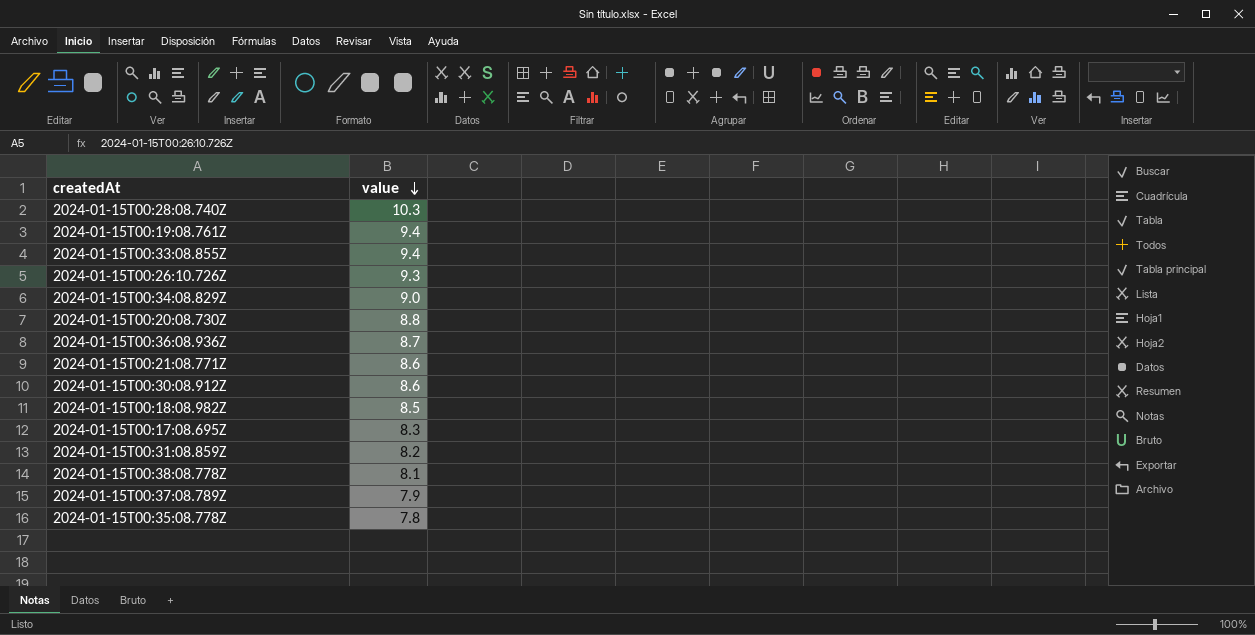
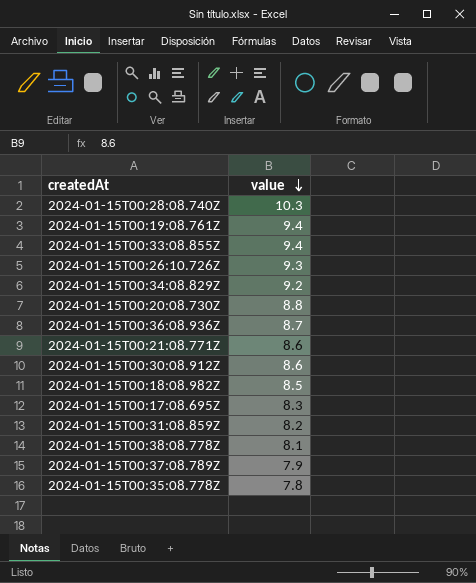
2024-01-15T00:34:08.829Z | value: 9.0 -> 9.2

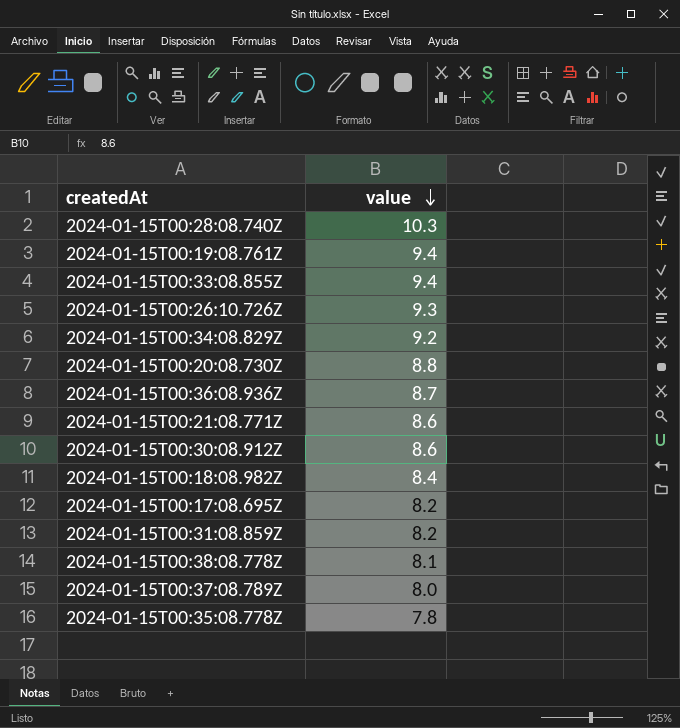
2024-01-15T00:18:08.982Z | value: 8.5 -> 8.4
2024-01-15T00:17:08.695Z | value: 8.3 -> 8.2
2024-01-15T00:37:08.789Z | value: 7.9 -> 8.0

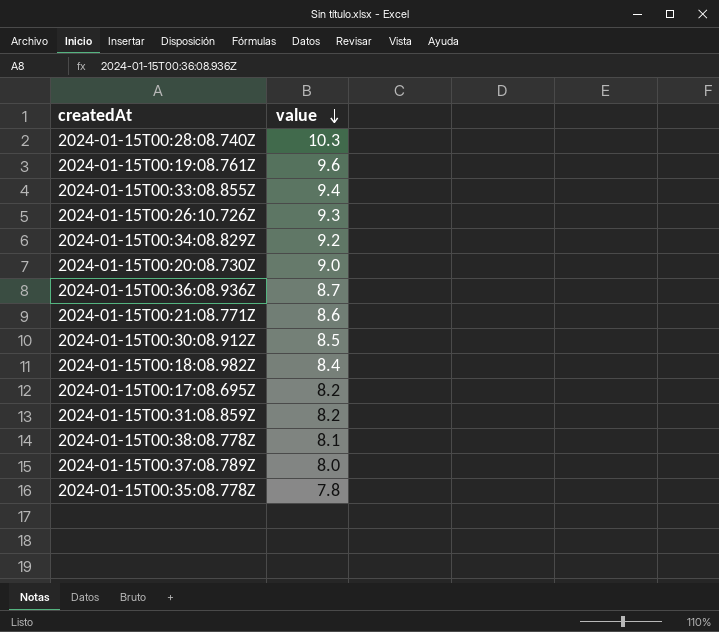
2024-01-15T00:19:08.761Z | value: 9.4 -> 9.6
2024-01-15T00:20:08.730Z | value: 8.8 -> 9.0
2024-01-15T00:30:08.912Z | value: 8.6 -> 8.5

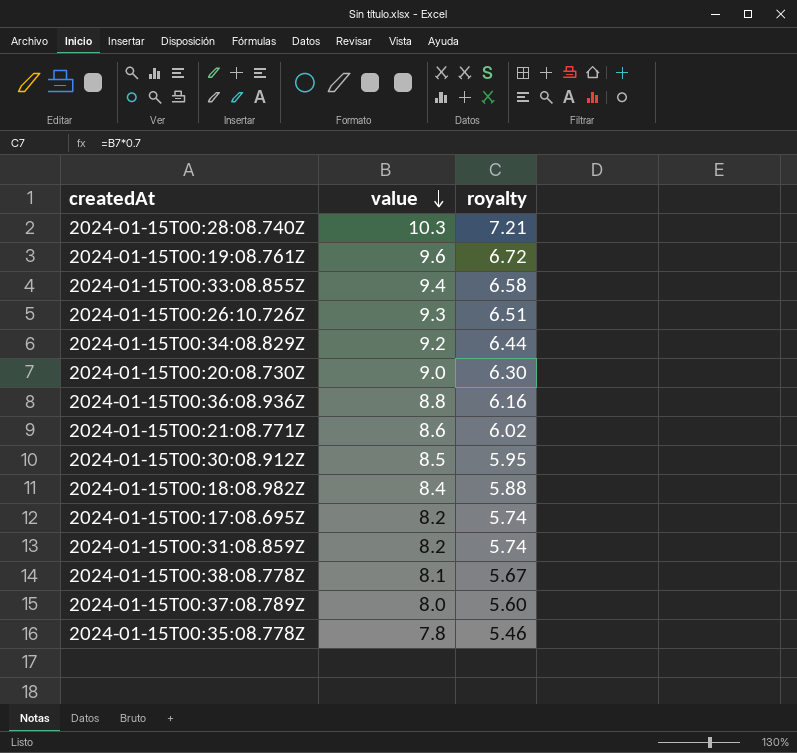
column royalty | formula: none -> [value] * 0.7
2024-01-15T00:36:08.936Z | value: 8.7 -> 8.8

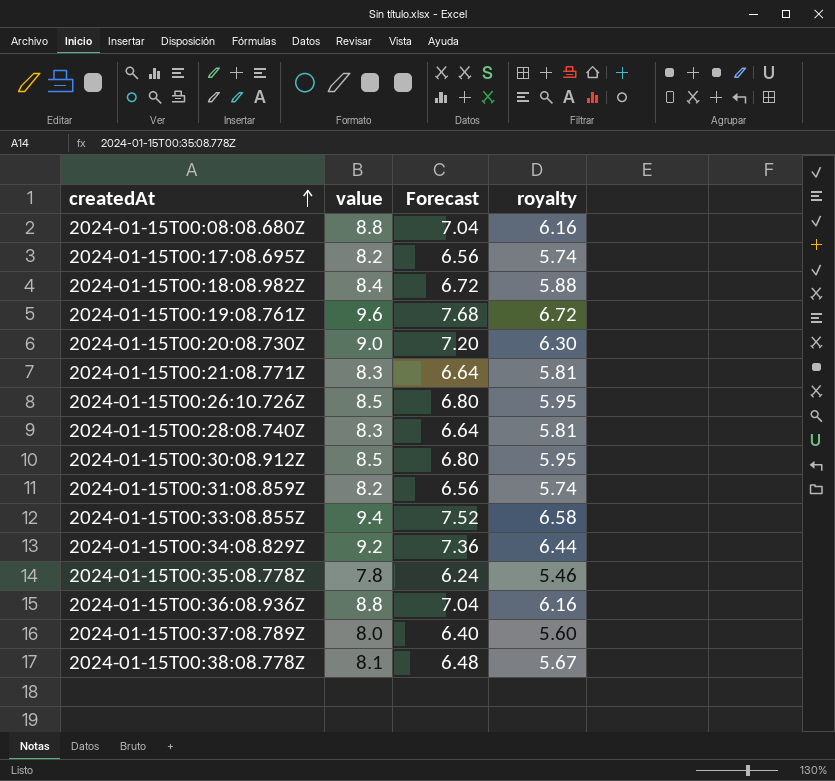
row order: value descending -> createdAt ascending
column Forecast | formula: none -> [value] * 0.8
row 2024-01-15T00:08:08.680Z: none -> 8.8 | 7.04 | 6.16
2024-01-15T00:21:08.771Z | value: 8.6 -> 8.3
2024-01-15T00:21:08.771Z | royalty: 6.02 -> 5.81
2024-01-15T00:26:10.726Z | value: 9.3 -> 8.5
2024-01-15T00:26:10.726Z | royalty: 6.51 -> 5.95
2024-01-15T00:28:08.740Z | value: 10.3 -> 8.3
2024-01-15T00:28:08.740Z | royalty: 7.21 -> 5.81

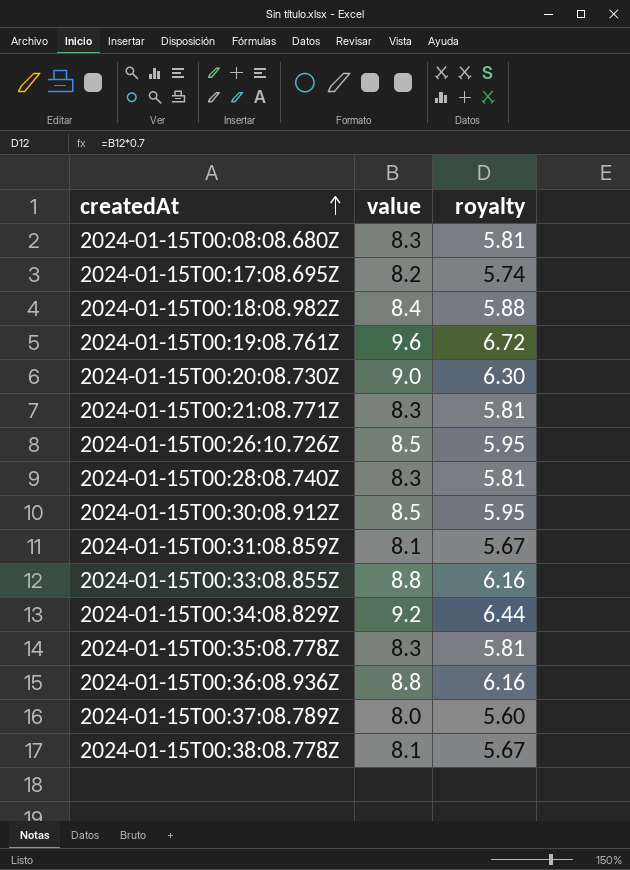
column Forecast | formula: [value] * 0.8 -> none
2024-01-15T00:08:08.680Z | value: 8.8 -> 8.3
2024-01-15T00:08:08.680Z | royalty: 6.16 -> 5.81
2024-01-15T00:31:08.859Z | value: 8.2 -> 8.1
2024-01-15T00:31:08.859Z | royalty: 5.74 -> 5.67
2024-01-15T00:33:08.855Z | value: 9.4 -> 8.8
2024-01-15T00:33:08.855Z | royalty: 6.58 -> 6.16
2024-01-15T00:35:08.778Z | value: 7.8 -> 8.3
2024-01-15T00:35:08.778Z | royalty: 5.46 -> 5.81

